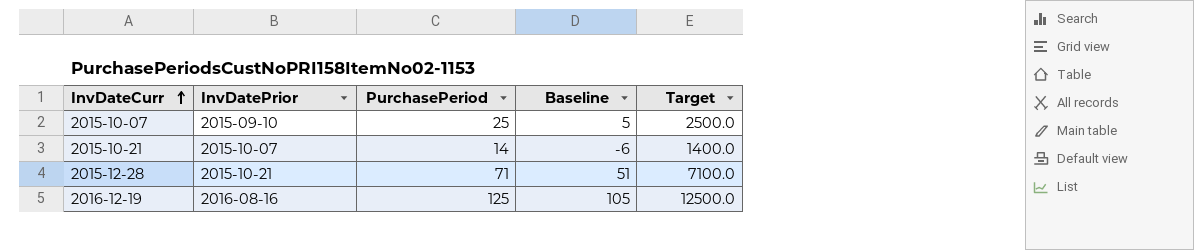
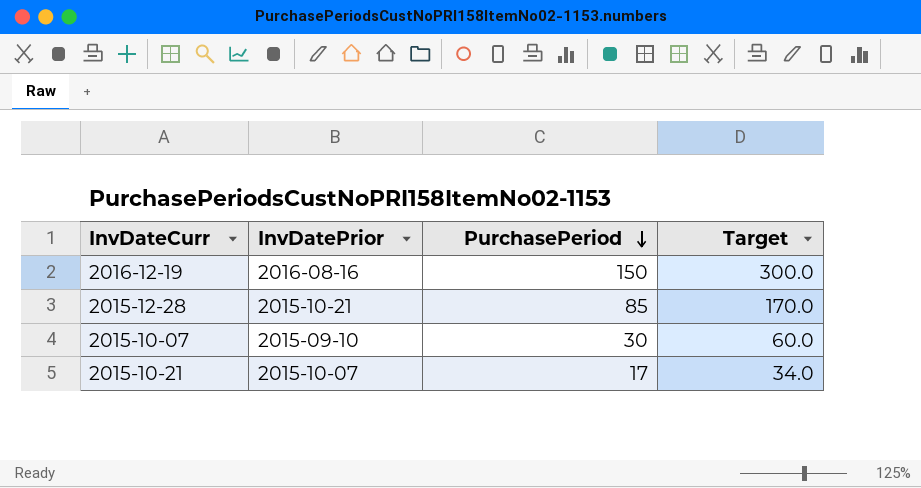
row order: InvDateCurr ascending -> PurchasePeriod descending
column Baseline | formula: [PurchasePeriod] - 20 -> none
column Target | formula: [PurchasePeriod] * 100 -> [PurchasePeriod] * 2
2016-12-19 | PurchasePeriod: 125 -> 150
2015-12-28 | PurchasePeriod: 71 -> 85
2015-10-07 | PurchasePeriod: 25 -> 30
2015-10-21 | PurchasePeriod: 14 -> 17

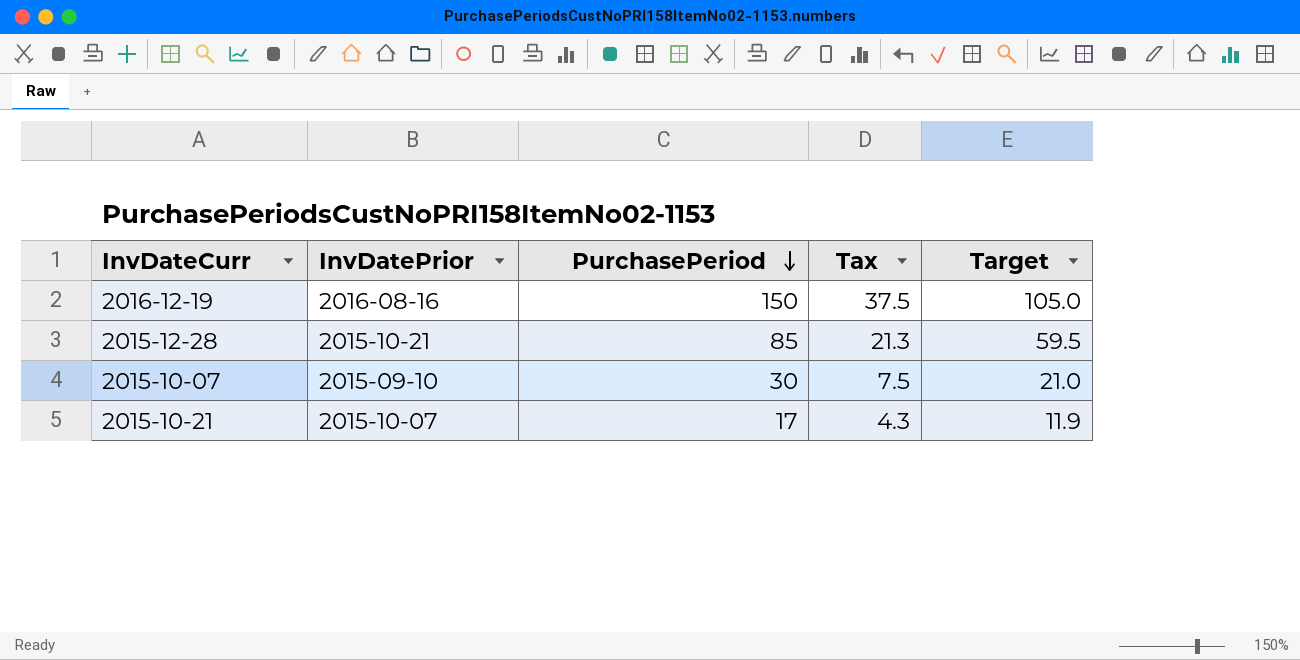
column Tax | formula: none -> [PurchasePeriod] * 0.25
column Target | formula: [PurchasePeriod] * 2 -> [PurchasePeriod] * 0.7

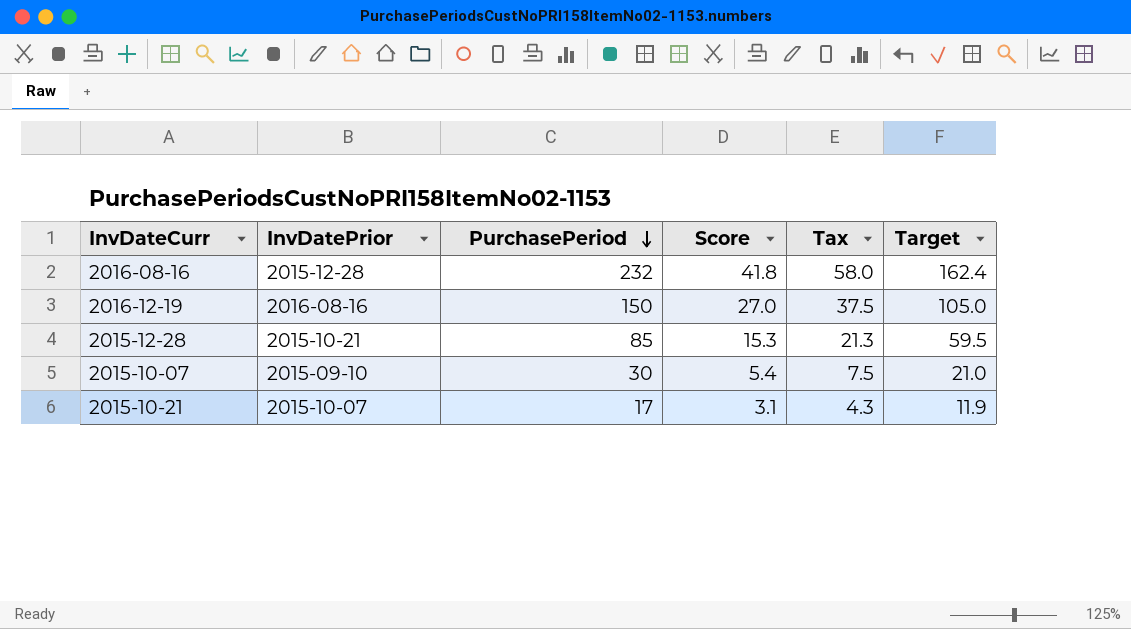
column Score | formula: none -> [PurchasePeriod] * 0.18
row 2016-08-16: none -> 2015-12-28 | 232 | 41.8 | 58.0 | 162.4

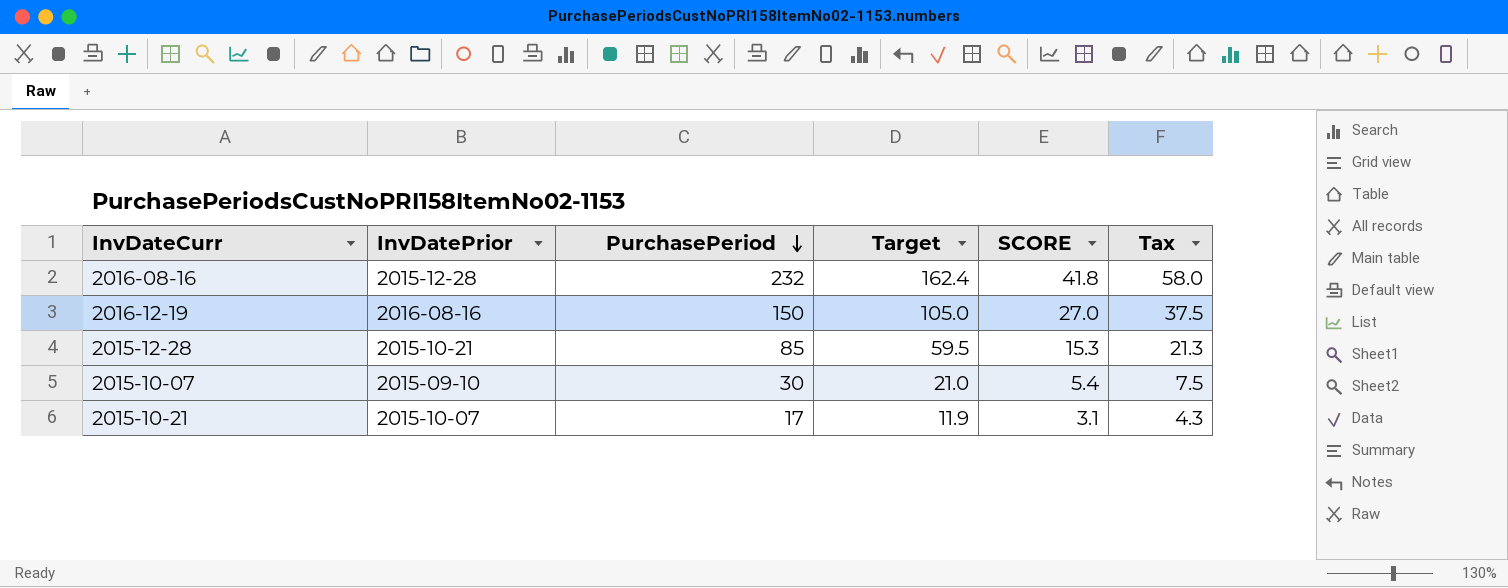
column Target | position: 6 -> 4
column name: Score -> SCORE

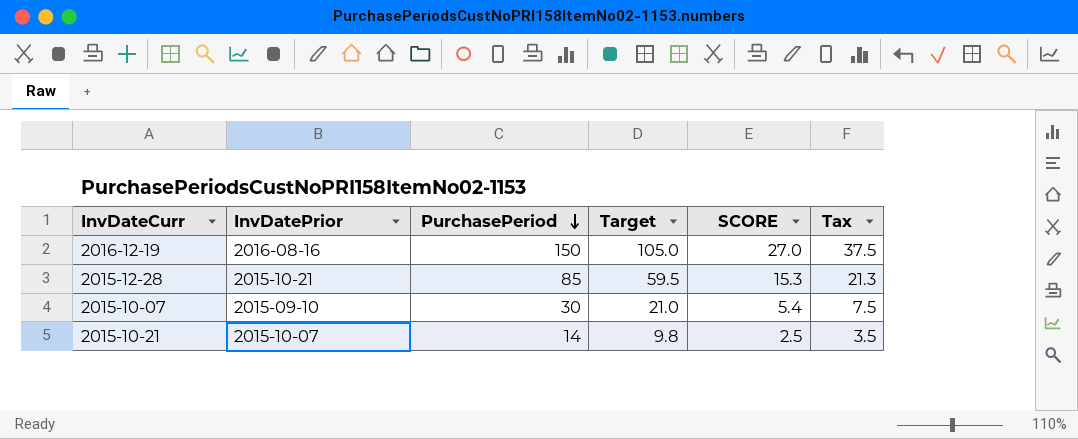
row 2016-08-16: 2015-12-28 | 232 | 162.4 | 41.8 | 58.0 -> none
2015-10-21 | PurchasePeriod: 17 -> 14
2015-10-21 | Target: 11.9 -> 9.8
2015-10-21 | SCORE: 3.1 -> 2.5
2015-10-21 | Tax: 4.3 -> 3.5

